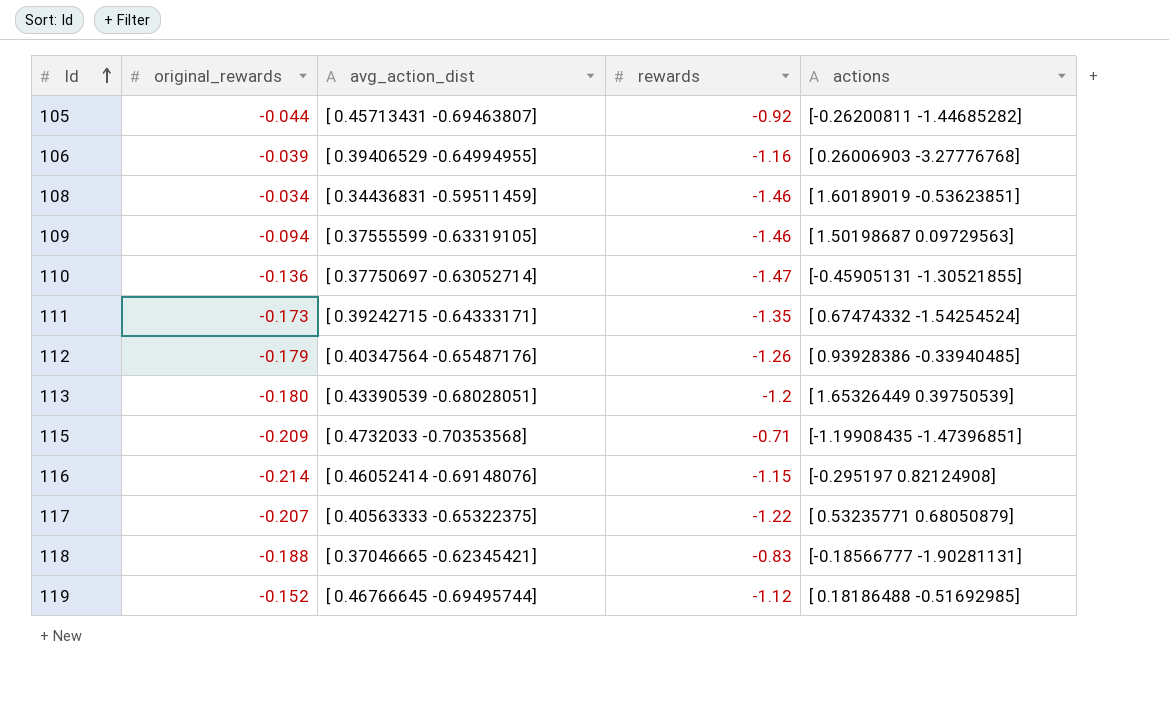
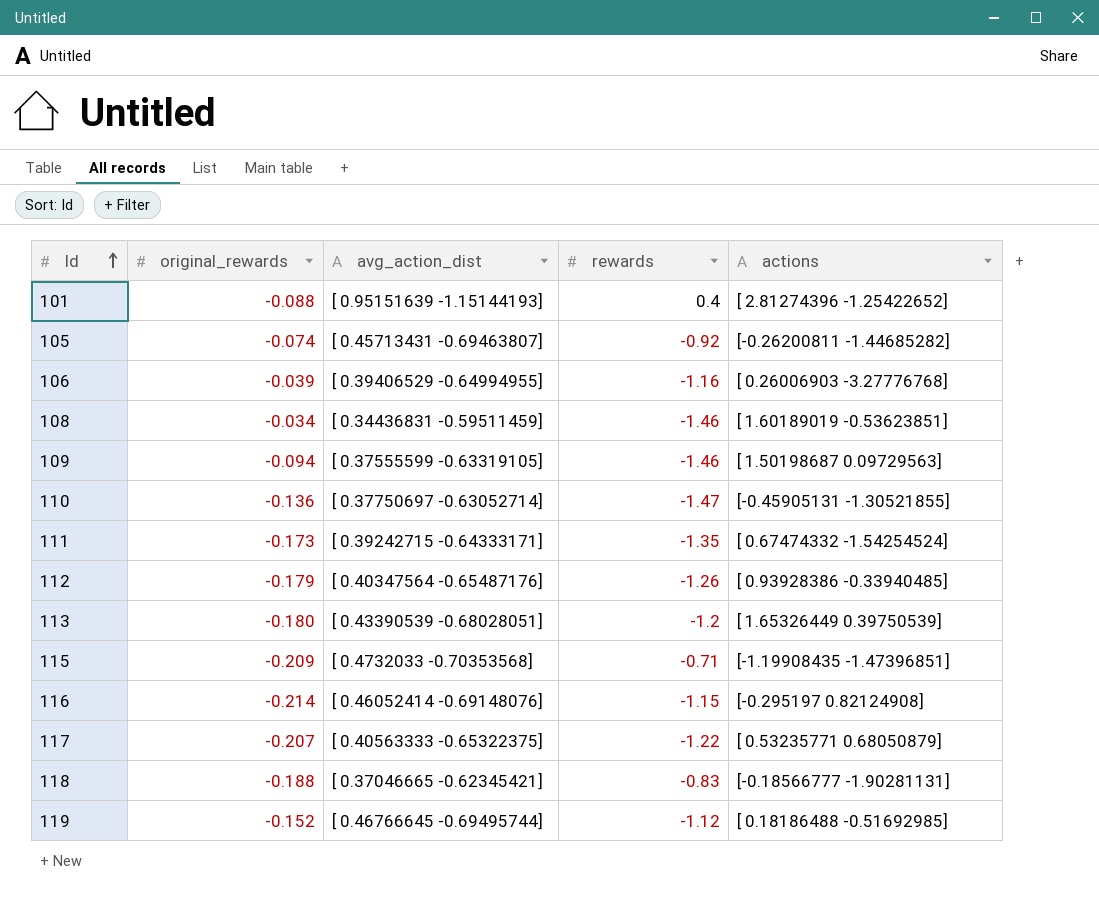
row 101: none -> -0.088 | [ 0.95151639 -1.15144193] | 0.4 | [ 2.81274396 -1.25422652]
105 | original_rewards: -0.044 -> -0.074

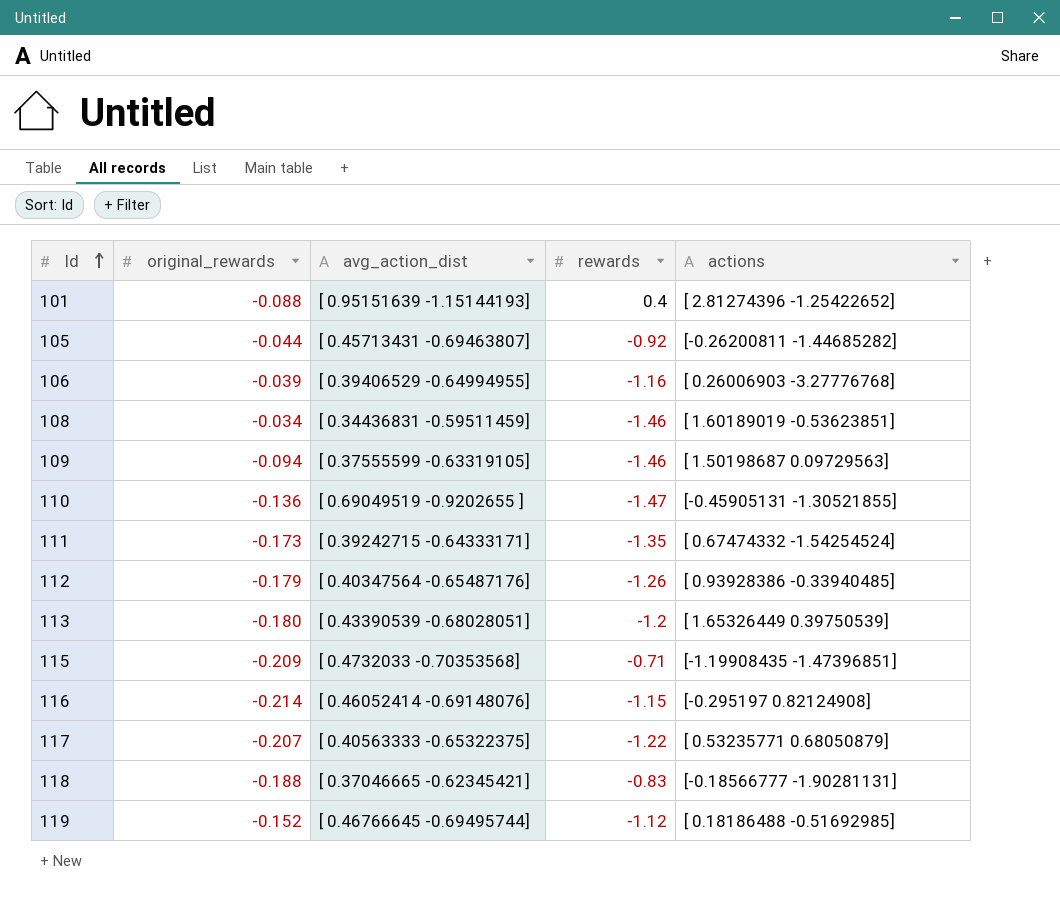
105 | original_rewards: -0.074 -> -0.044
110 | avg_action_dist: [ 0.37750697 -0.63052714] -> [ 0.69049519 -0.9202655 ]

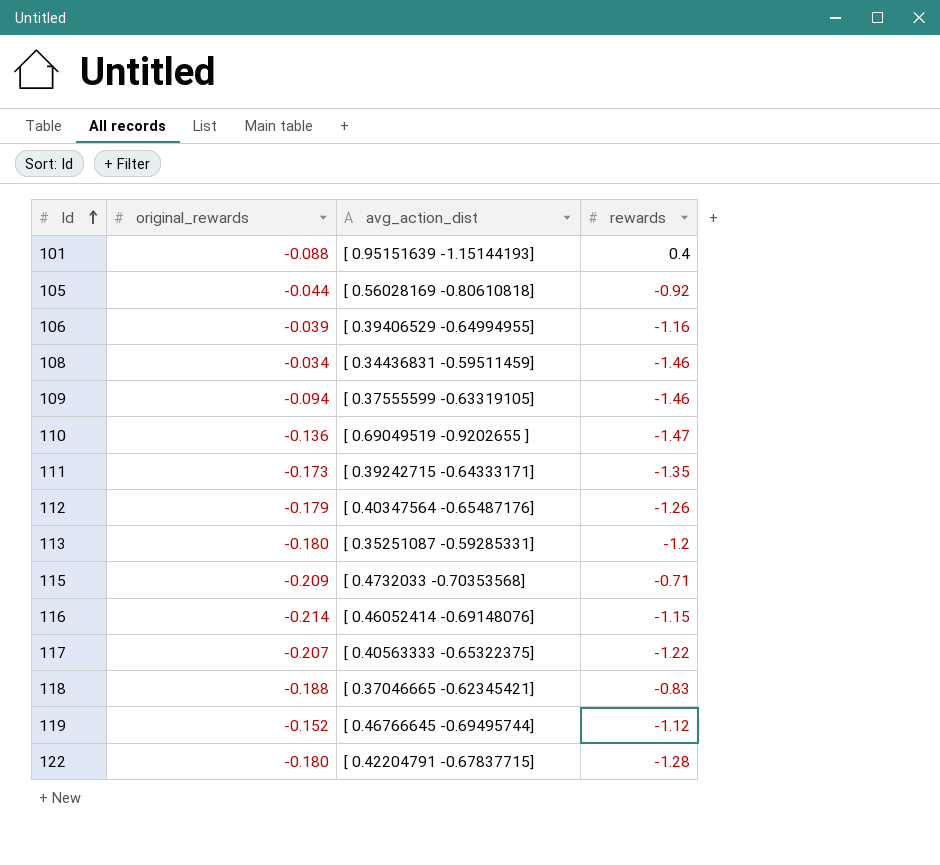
column actions | position: 5 -> none
105 | avg_action_dist: [ 0.45713431 -0.69463807] -> [ 0.56028169 -0.80610818]
113 | avg_action_dist: [ 0.43390539 -0.68028051] -> [ 0.35251087 -0.59285331]
row 122: none -> -0.180 | [ 0.42204791 -0.67837715] | -1.28

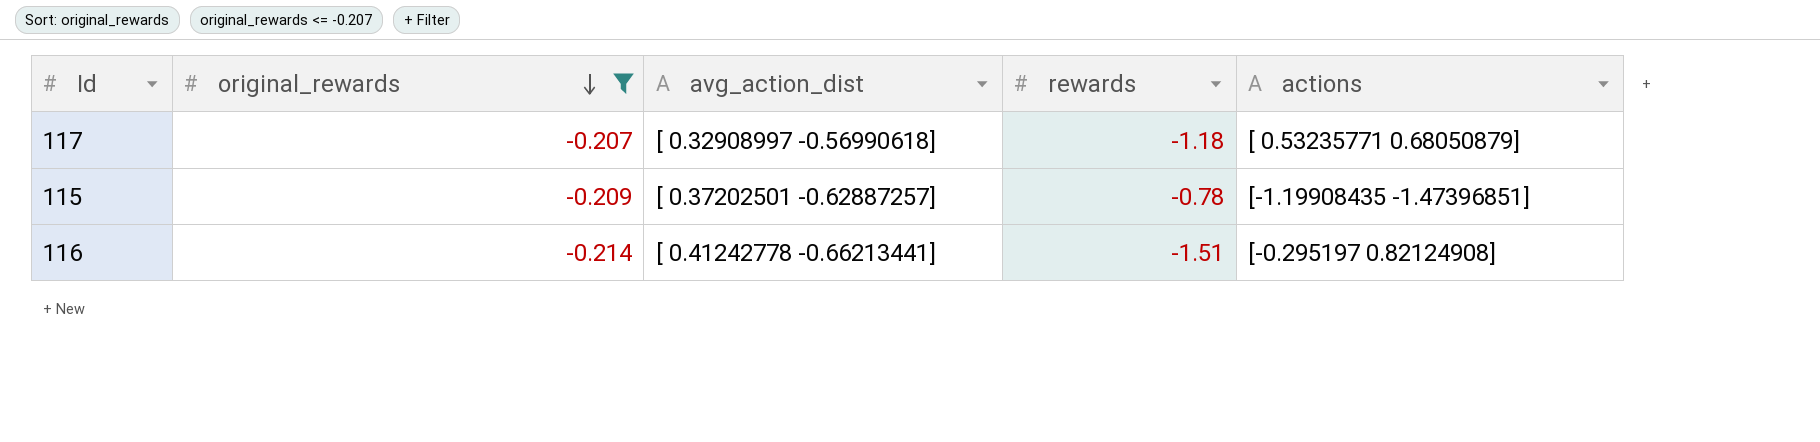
filter: none -> original_rewards <= -0.207
row order: Id ascending -> original_rewards descending
column actions | position: none -> 5
117 | avg_action_dist: [ 0.40563333 -0.65322375] -> [ 0.32908997 -0.56990618]
117 | rewards: -1.22 -> -1.18
115 | avg_action_dist: [ 0.4732033 -0.70353568] -> [ 0.37202501 -0.62887257]
115 | rewards: -0.71 -> -0.78
116 | avg_action_dist: [ 0.46052414 -0.69148076] -> [ 0.41242778 -0.66213441]
116 | rewards: -1.15 -> -1.51

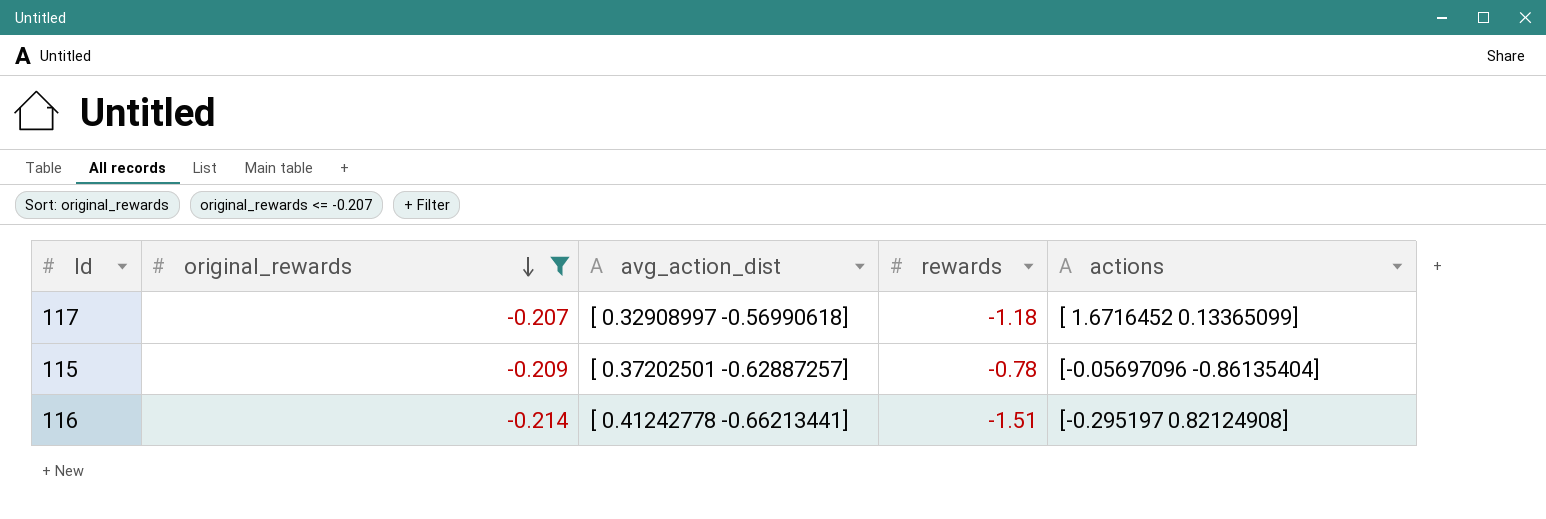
117 | actions: [ 0.53235771 0.68050879] -> [ 1.6716452 0.13365099]
115 | actions: [-1.19908435 -1.47396851] -> [-0.05697096 -0.86135404]

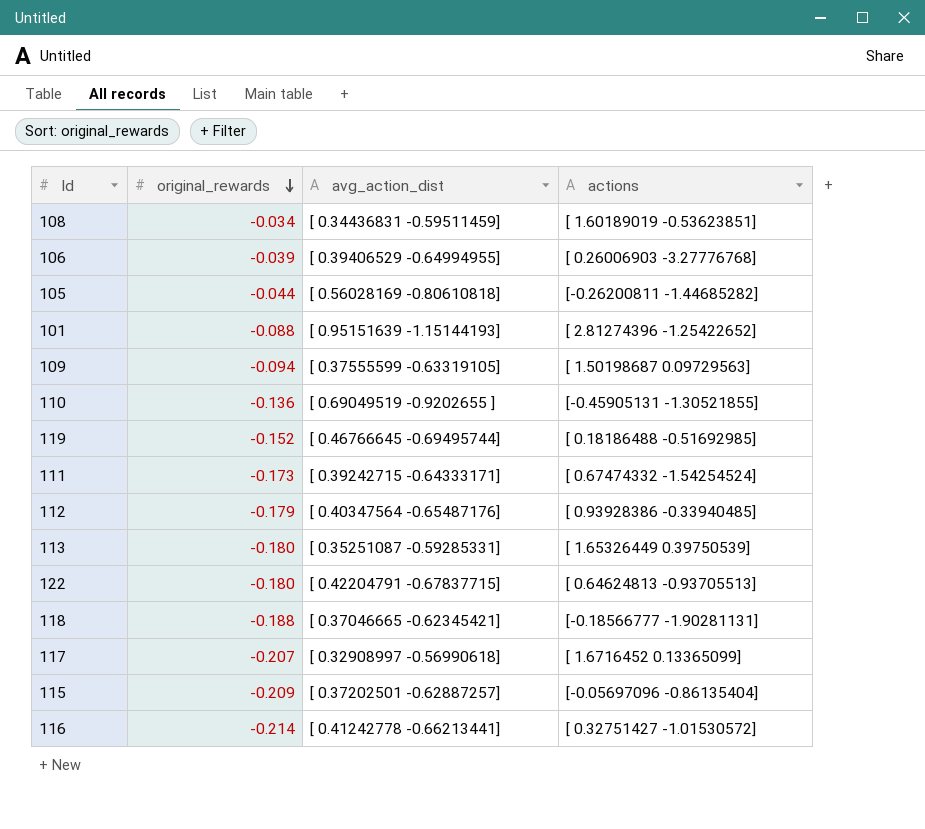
filter: original_rewards <= -0.207 -> none
column rewards | position: 4 -> none
116 | actions: [-0.295197 0.82124908] -> [ 0.32751427 -1.01530572]

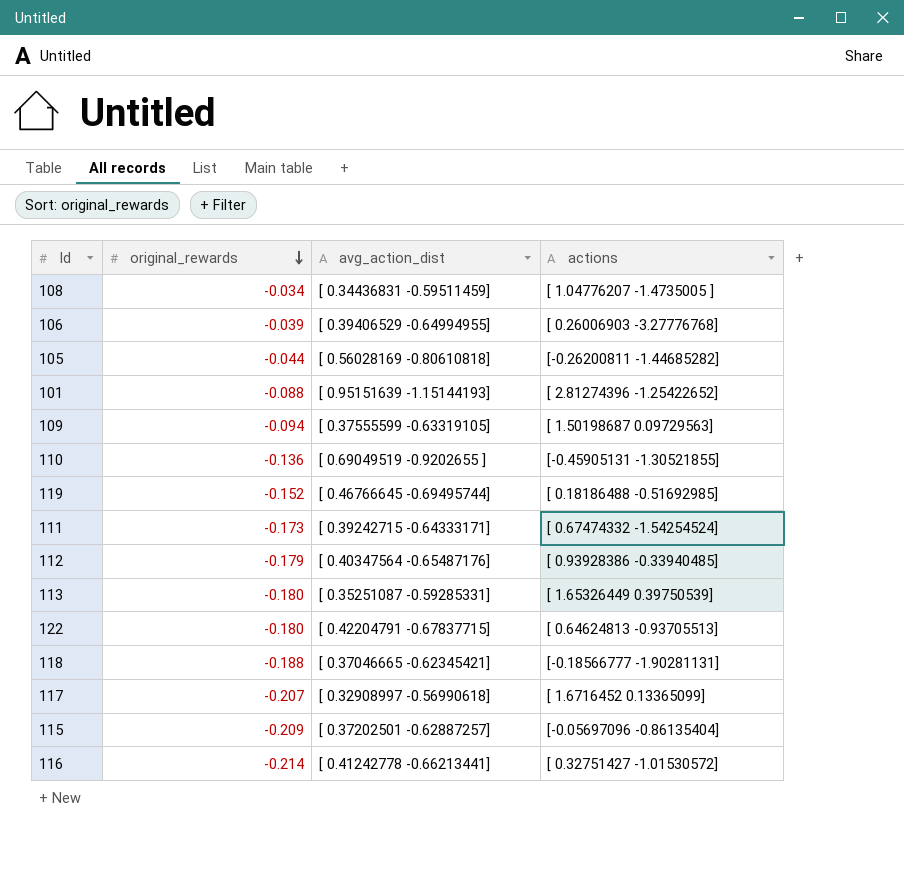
108 | actions: [ 1.60189019 -0.53623851] -> [ 1.04776207 -1.4735005 ]

